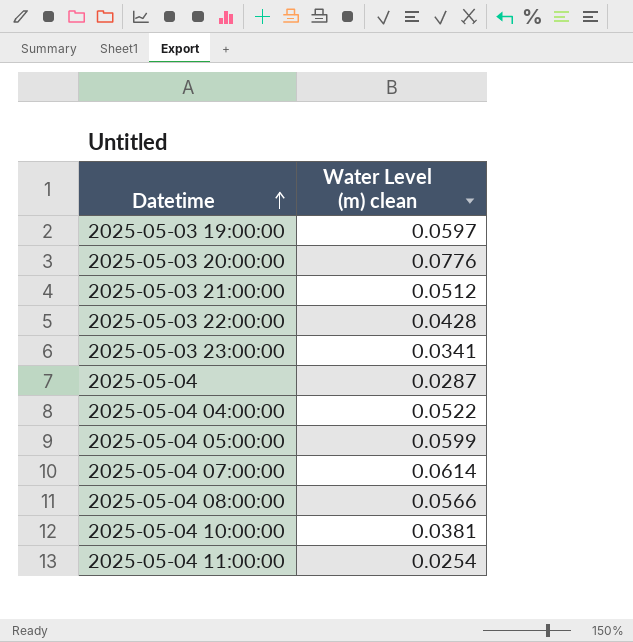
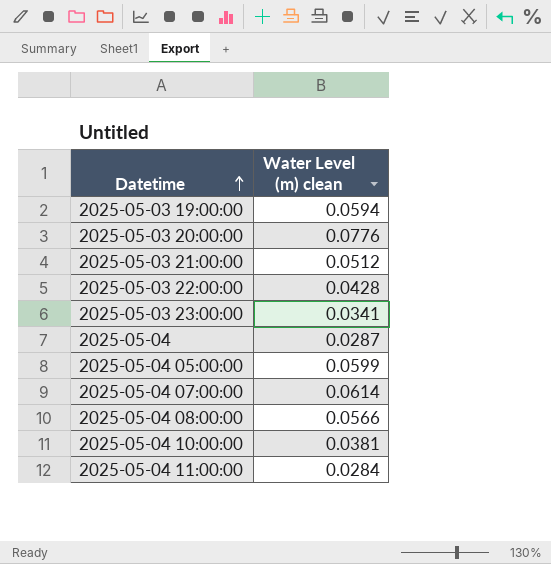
row 2025-05-04 04:00:00: 0.0522 -> none
2025-05-03 19:00:00 | Water Level (m) clean: 0.0597 -> 0.0594
2025-05-04 11:00:00 | Water Level (m) clean: 0.0254 -> 0.0284

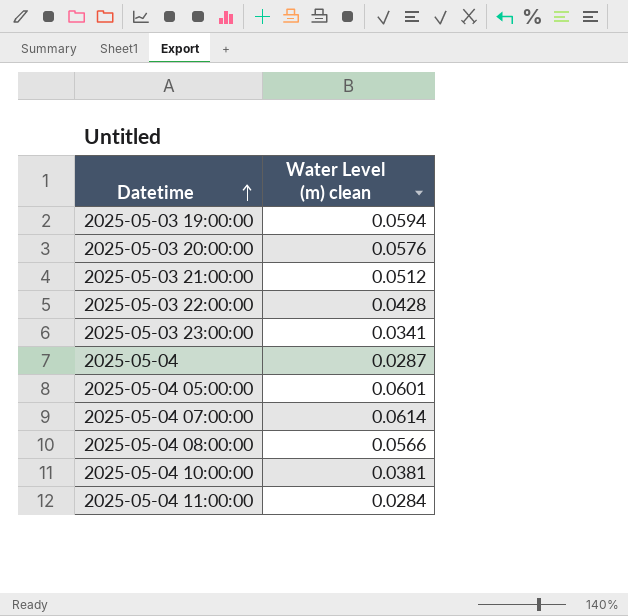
2025-05-03 20:00:00 | Water Level (m) clean: 0.0776 -> 0.0576
2025-05-04 05:00:00 | Water Level (m) clean: 0.0599 -> 0.0601

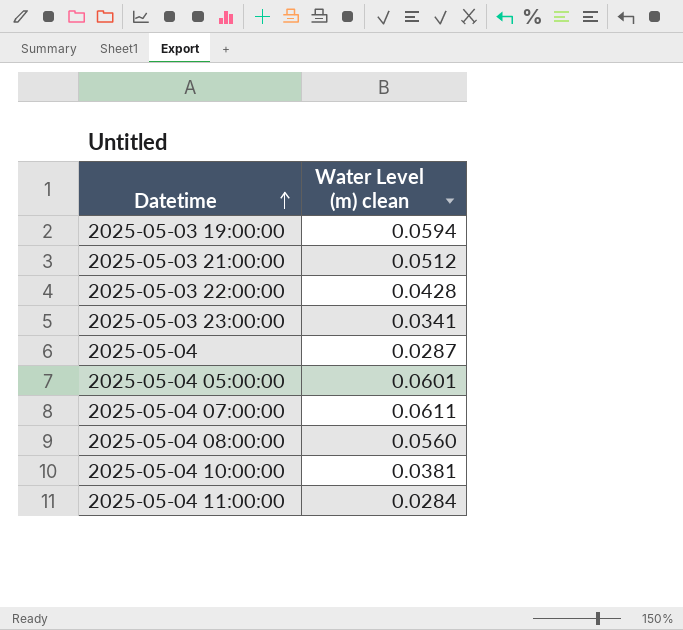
row 2025-05-03 20:00:00: 0.0576 -> none
2025-05-04 07:00:00 | Water Level (m) clean: 0.0614 -> 0.0611
2025-05-04 08:00:00 | Water Level (m) clean: 0.0566 -> 0.0560

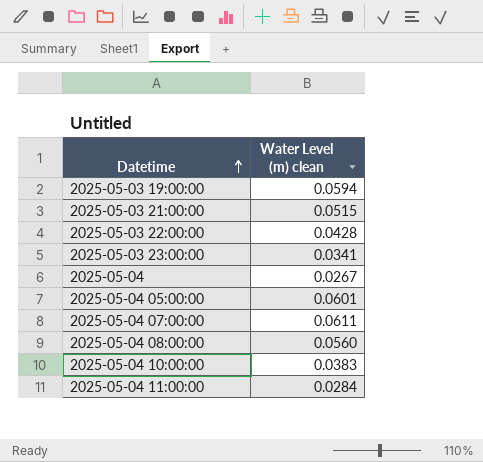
2025-05-03 21:00:00 | Water Level (m) clean: 0.0512 -> 0.0515
2025-05-04 | Water Level (m) clean: 0.0287 -> 0.0267
2025-05-04 10:00:00 | Water Level (m) clean: 0.0381 -> 0.0383

